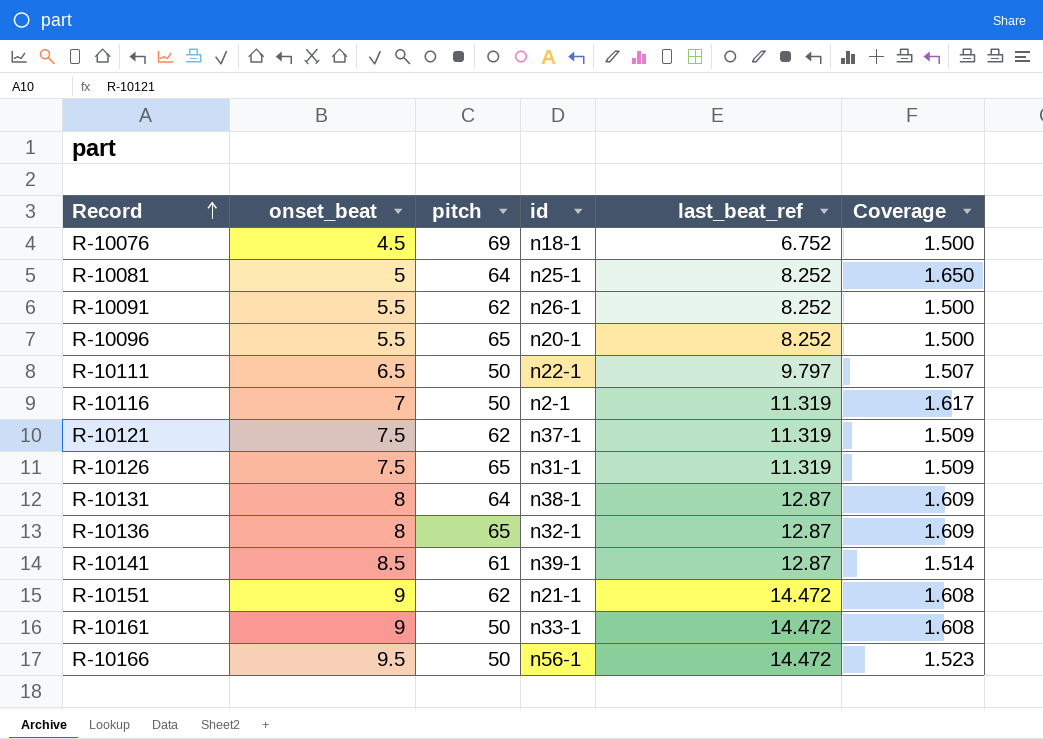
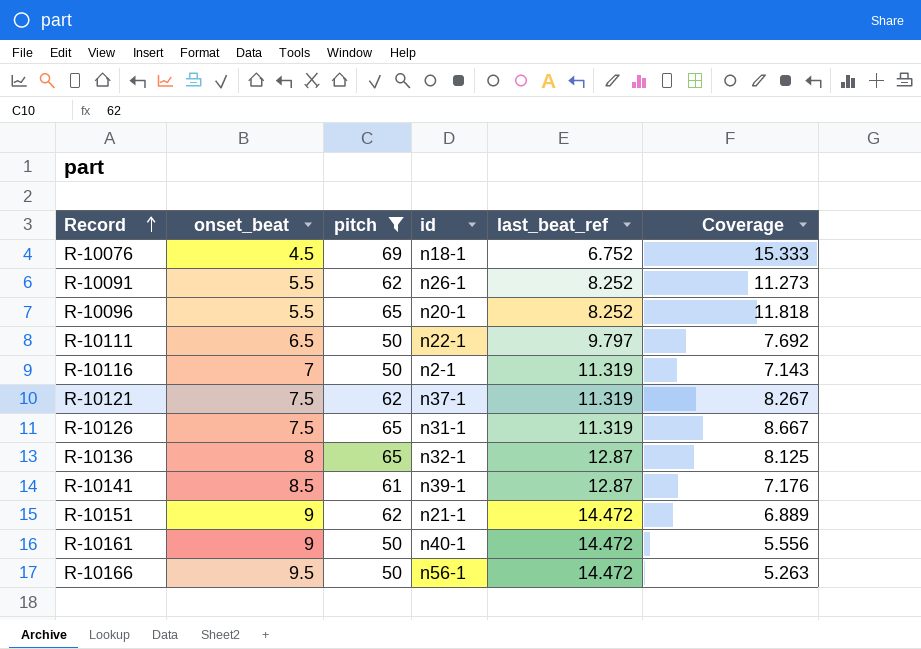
filter: none -> pitch != 64
column Coverage | formula: [last_beat_ref] / [onset_beat] -> [pitch] / [onset_beat]
R-10161 | id: n33-1 -> n40-1

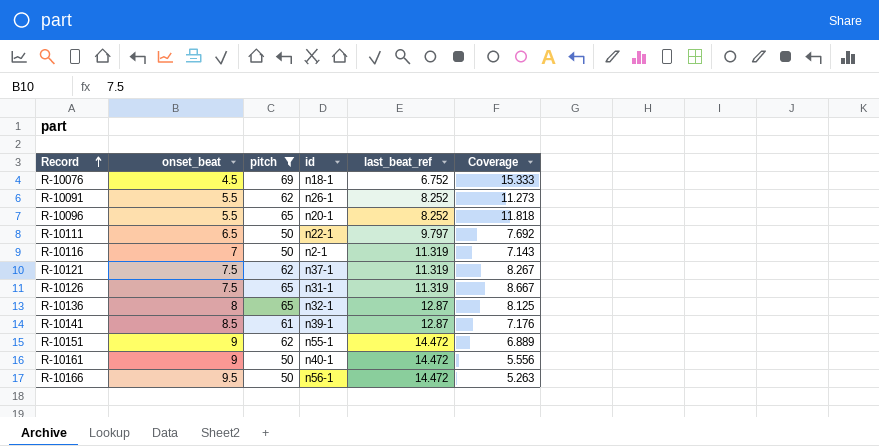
R-10151 | id: n21-1 -> n55-1

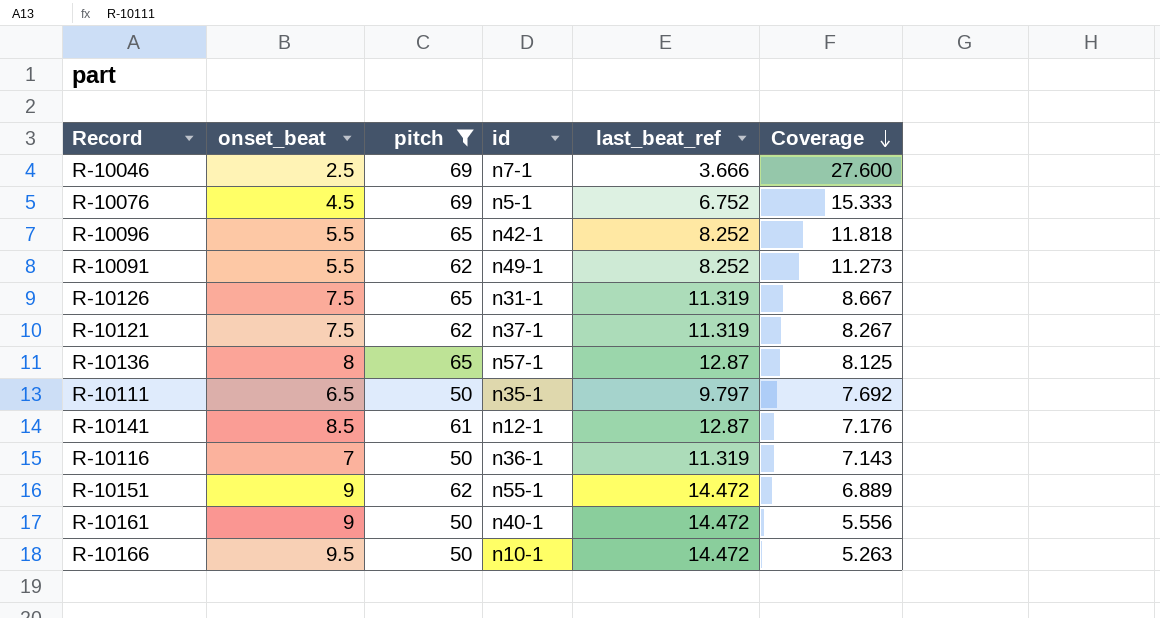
row order: Record ascending -> Coverage descending
row R-10046: none -> 2.5 | 69 | n7-1 | 3.666 | 27.600
R-10076 | id: n18-1 -> n5-1
R-10096 | id: n20-1 -> n42-1
R-10091 | id: n26-1 -> n49-1
R-10136 | id: n32-1 -> n57-1
R-10111 | id: n22-1 -> n35-1
R-10141 | id: n39-1 -> n12-1
R-10116 | id: n2-1 -> n36-1
R-10166 | id: n56-1 -> n10-1

